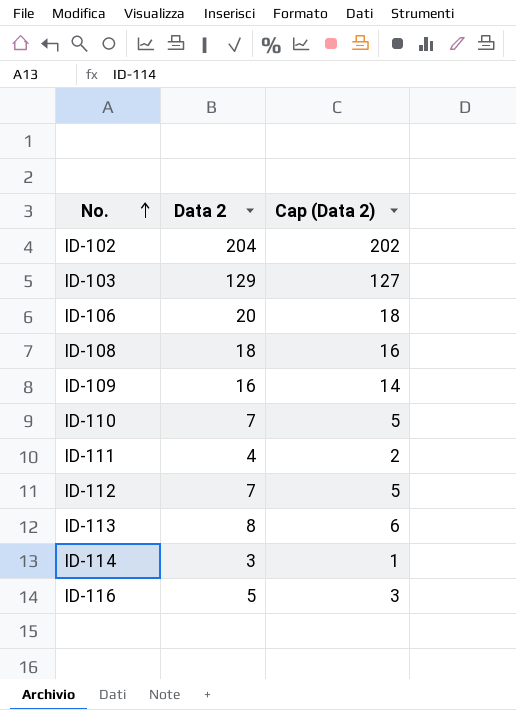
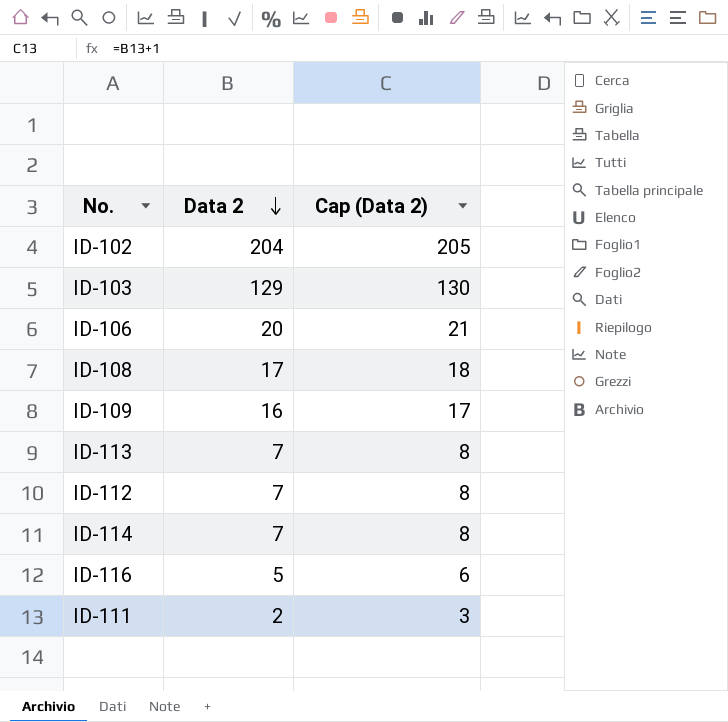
row order: No. ascending -> Data 2 descending
column Cap (Data 2) | formula: [Data 2] - 2 -> [Data 2] + 1
row ID-110: 7 | 5 -> none
ID-108 | Data 2: 18 -> 17
ID-113 | Data 2: 8 -> 7
ID-114 | Data 2: 3 -> 7
ID-111 | Data 2: 4 -> 2

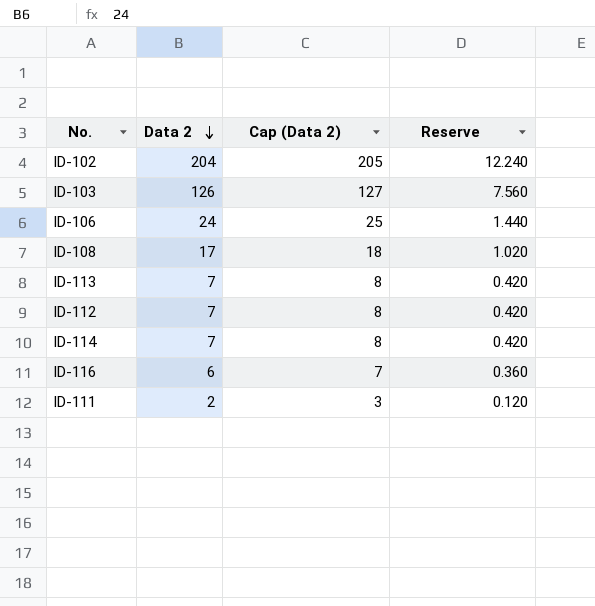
column Reserve | formula: none -> [Data 2] * 0.06
row ID-109: 16 | 17 -> none
ID-103 | Data 2: 129 -> 126
ID-103 | Cap (Data 2): 130 -> 127
ID-106 | Data 2: 20 -> 24
ID-106 | Cap (Data 2): 21 -> 25
ID-116 | Data 2: 5 -> 6
ID-116 | Cap (Data 2): 6 -> 7

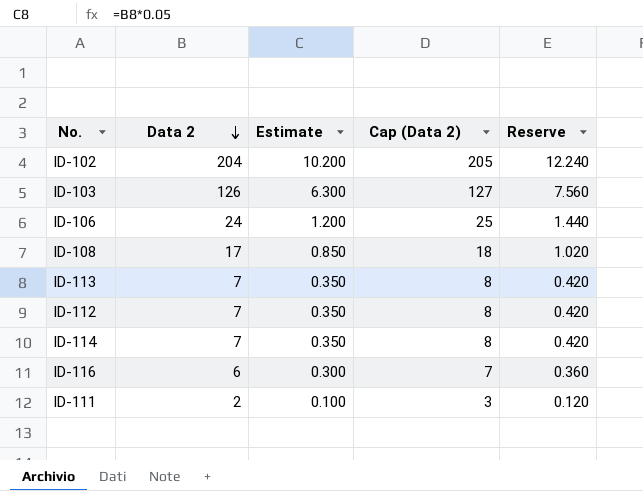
column Estimate | formula: none -> [Data 2] * 0.05

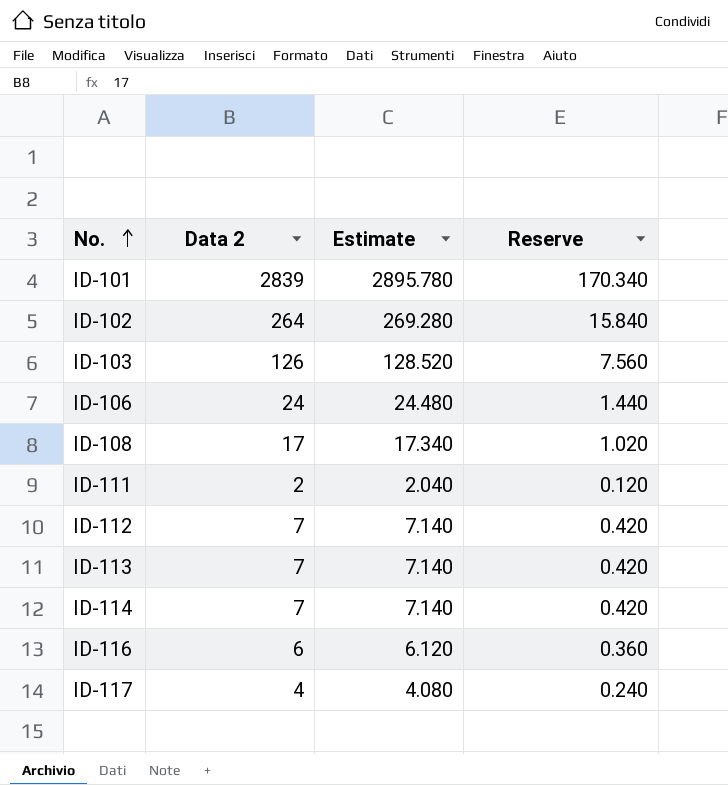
row order: Data 2 descending -> No. ascending
column Cap (Data 2) | formula: [Data 2] + 1 -> none
column Estimate | formula: [Data 2] * 0.05 -> [Data 2] * 1.02
row ID-101: none -> 2839 | 2895.780 | 170.340
ID-102 | Data 2: 204 -> 264
ID-102 | Reserve: 12.240 -> 15.840
row ID-117: none -> 4 | 4.080 | 0.240

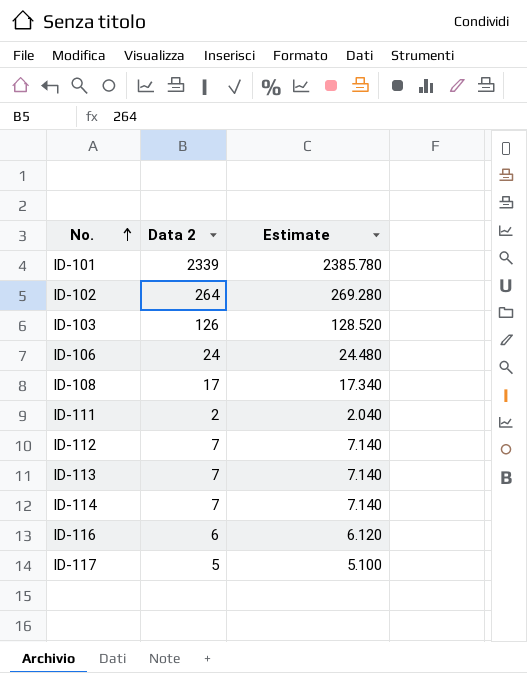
column Reserve | formula: [Data 2] * 0.06 -> none
ID-101 | Data 2: 2839 -> 2339
ID-101 | Estimate: 2895.780 -> 2385.780
ID-117 | Data 2: 4 -> 5
ID-117 | Estimate: 4.080 -> 5.100

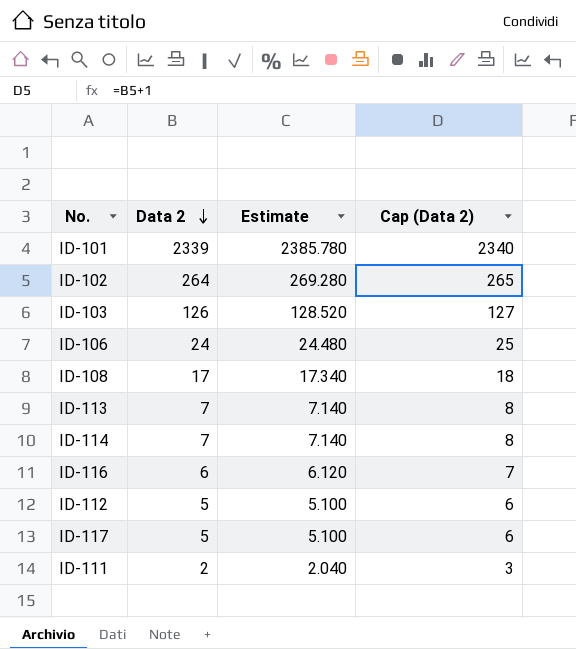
row order: No. ascending -> Data 2 descending
column Cap (Data 2) | formula: none -> [Data 2] + 1
ID-112 | Data 2: 7 -> 5
ID-112 | Estimate: 7.140 -> 5.100

